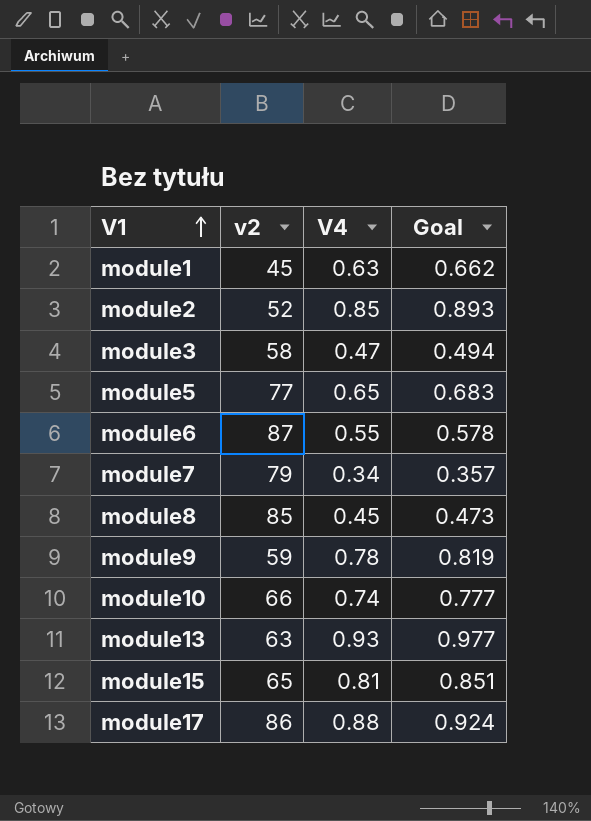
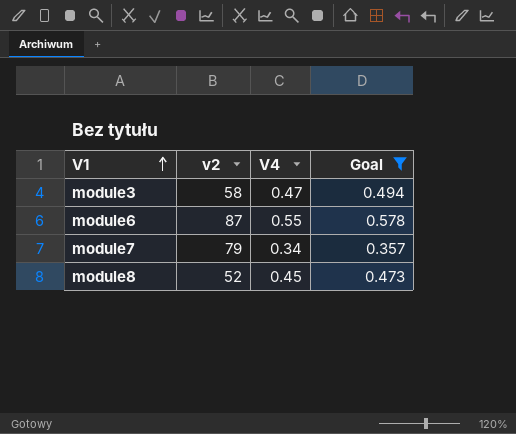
filter: none -> Goal <= 0.578
module8 | v2: 85 -> 52

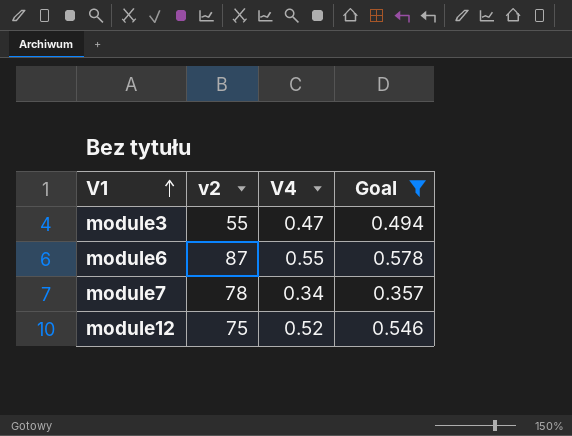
row module8: 52 | 0.45 | 0.473 -> none
module3 | v2: 58 -> 55
module7 | v2: 79 -> 78
row module12: none -> 75 | 0.52 | 0.546

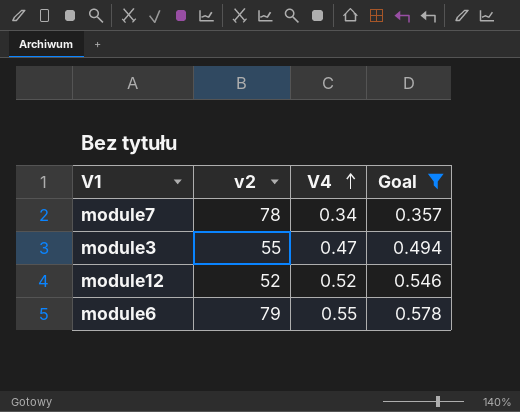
row order: V1 ascending -> V4 ascending
module12 | v2: 75 -> 52
module6 | v2: 87 -> 79

